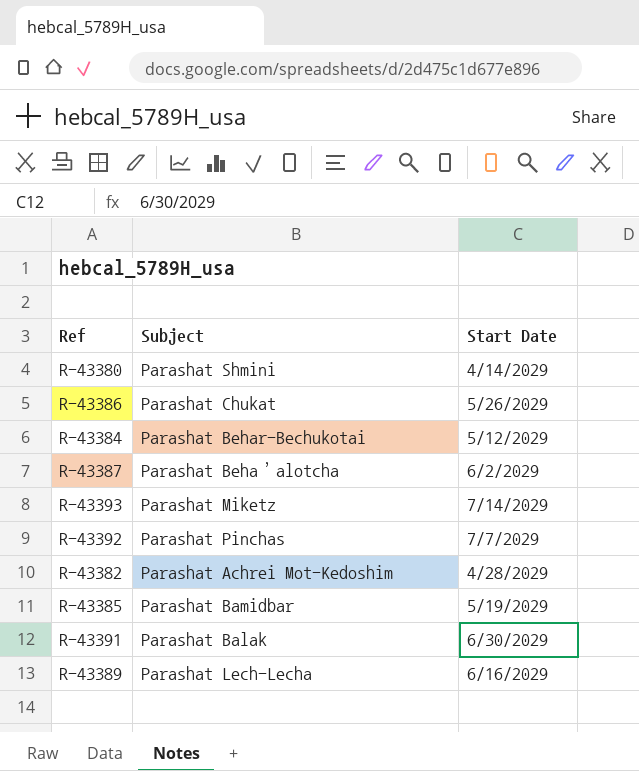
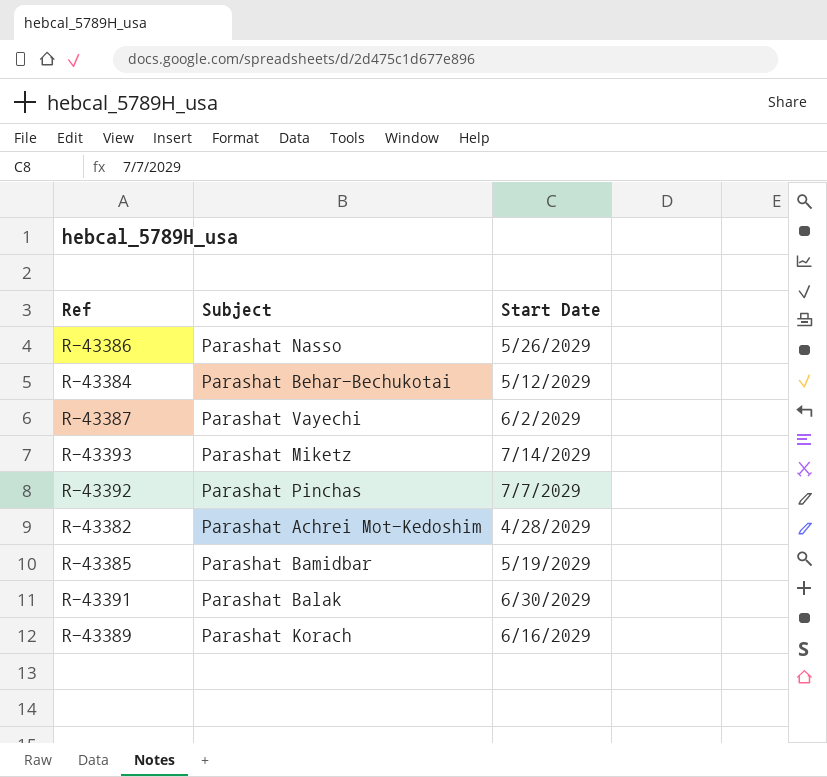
row R-43380: Parashat Shmini | 4/14/2029 -> none
R-43386 | Subject: Parashat Chukat -> Parashat Nasso
R-43387 | Subject: Parashat Beha’alotcha -> Parashat Vayechi
R-43389 | Subject: Parashat Lech-Lecha -> Parashat Korach

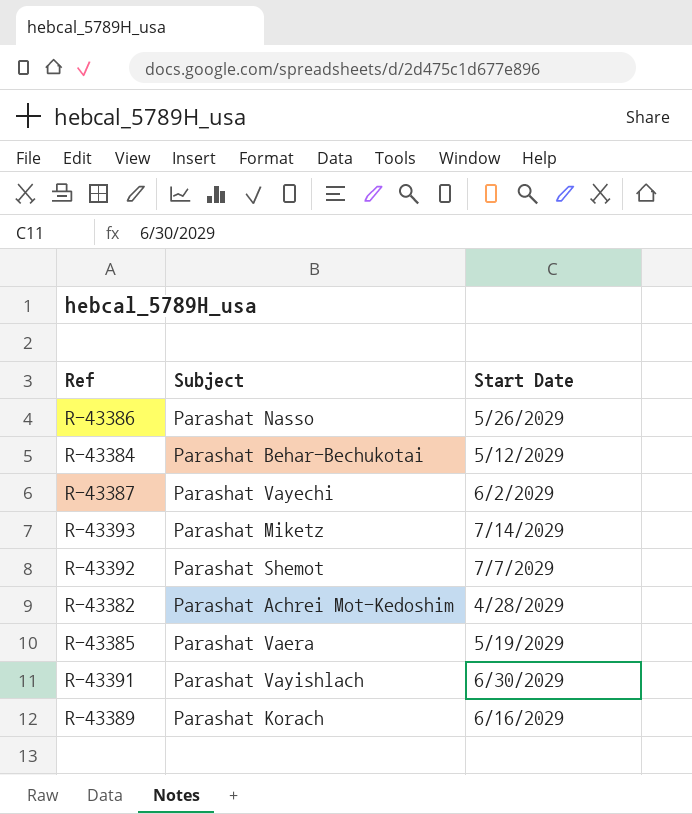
R-43392 | Subject: Parashat Pinchas -> Parashat Shemot
R-43385 | Subject: Parashat Bamidbar -> Parashat Vaera
R-43391 | Subject: Parashat Balak -> Parashat Vayishlach

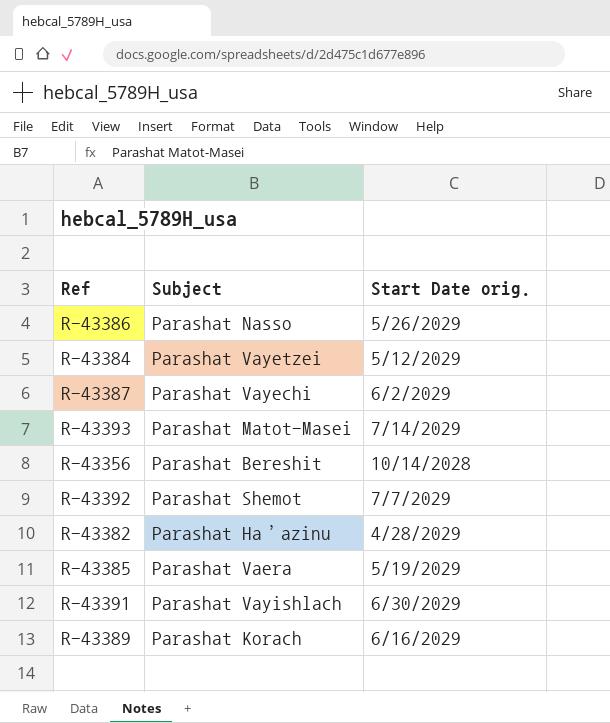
column name: Start Date -> Start Date orig.
R-43384 | Subject: Parashat Behar-Bechukotai -> Parashat Vayetzei
R-43393 | Subject: Parashat Miketz -> Parashat Matot-Masei
row R-43356: none -> Parashat Bereshit | 10/14/2028
R-43382 | Subject: Parashat Achrei Mot-Kedoshim -> Parashat Ha’azinu

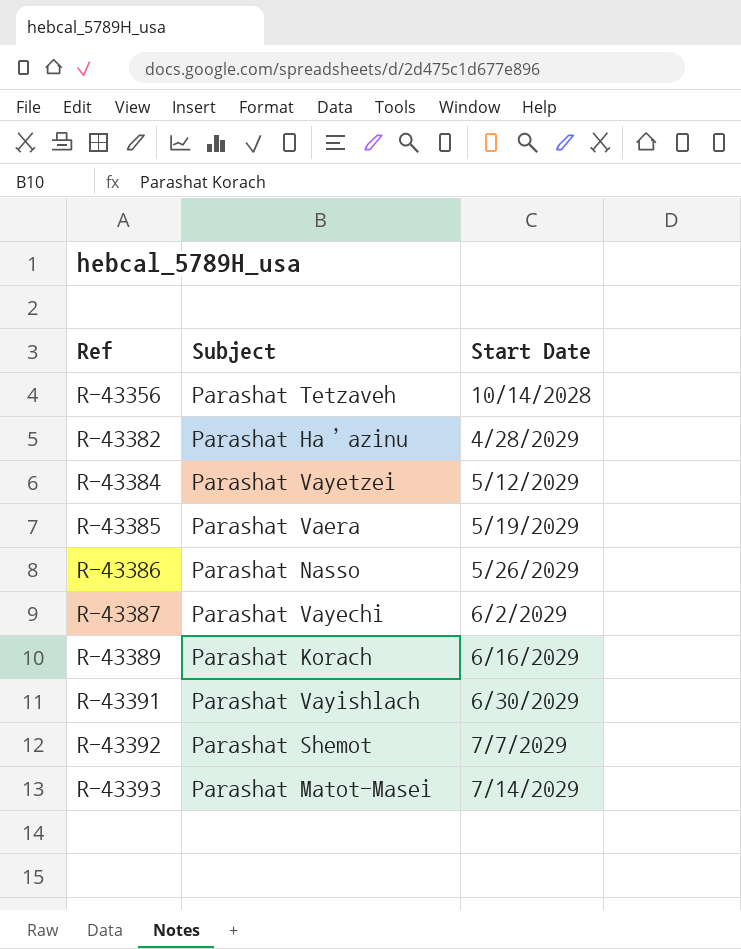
row order: none -> Ref ascending
column name: Start Date orig. -> Start Date
R-43356 | Subject: Parashat Bereshit -> Parashat Tetzaveh

